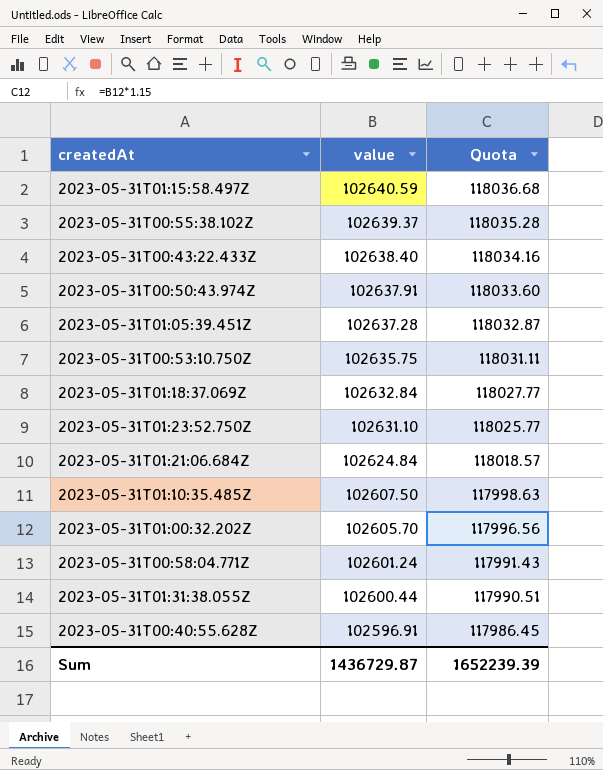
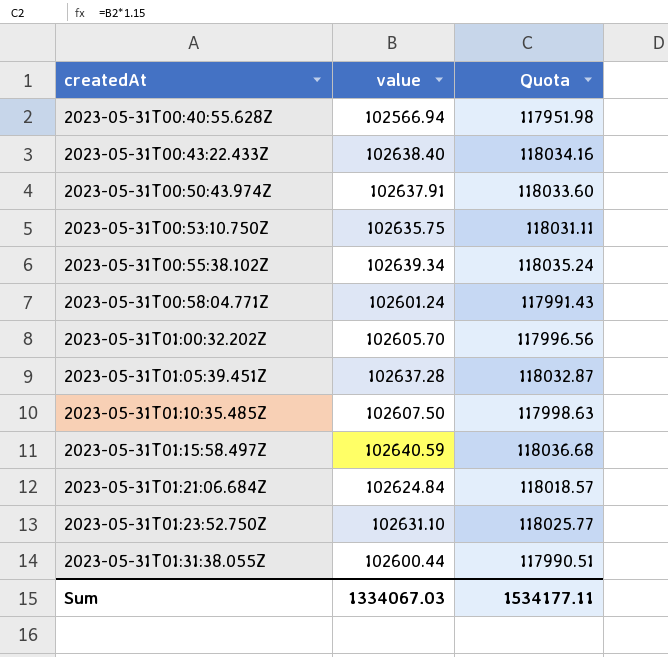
row order: value descending -> createdAt ascending
row 2023-05-31T01:18:37.069Z: 102632.84 | 118027.77 -> none
2023-05-31T00:40:55.628Z | value: 102596.91 -> 102566.94
2023-05-31T00:40:55.628Z | Quota: 117986.45 -> 117951.98
2023-05-31T00:55:38.102Z | value: 102639.37 -> 102639.34
2023-05-31T00:55:38.102Z | Quota: 118035.28 -> 118035.24
Sum | value: 1436729.87 -> 1334067.03
Sum | Quota: 1652239.39 -> 1534177.11

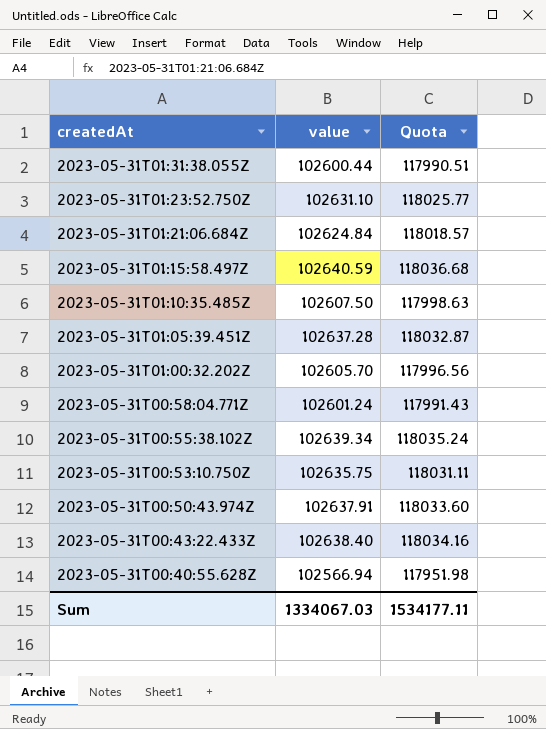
row order: createdAt ascending -> createdAt descending

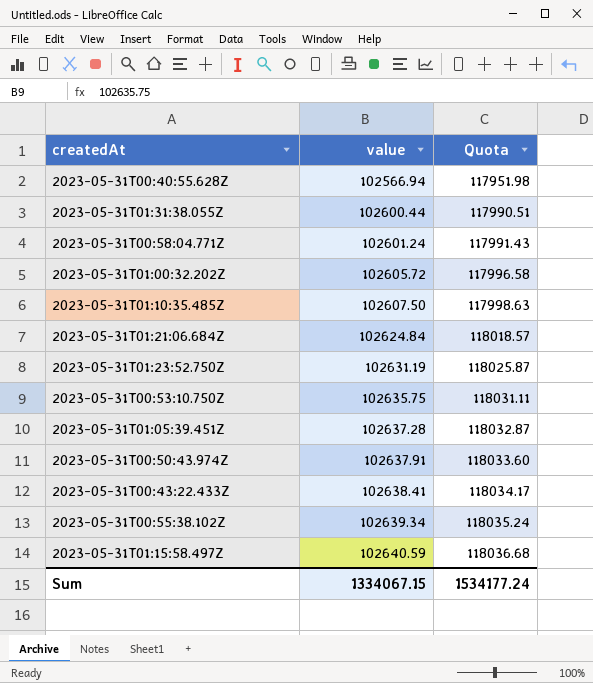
row order: createdAt descending -> value ascending
2023-05-31T01:00:32.202Z | value: 102605.70 -> 102605.72
2023-05-31T01:00:32.202Z | Quota: 117996.56 -> 117996.58
2023-05-31T01:23:52.750Z | value: 102631.10 -> 102631.19
2023-05-31T01:23:52.750Z | Quota: 118025.77 -> 118025.87
2023-05-31T00:43:22.433Z | value: 102638.40 -> 102638.41
2023-05-31T00:43:22.433Z | Quota: 118034.16 -> 118034.17
Sum | value: 1334067.03 -> 1334067.15
Sum | Quota: 1534177.11 -> 1534177.24

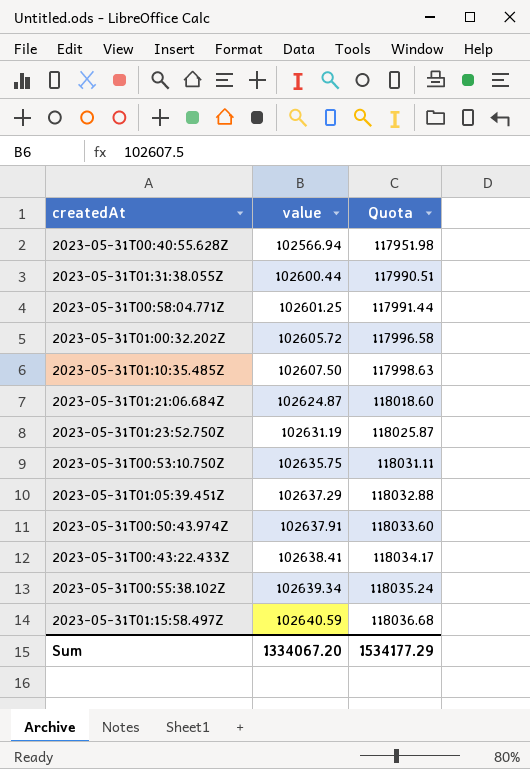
2023-05-31T00:58:04.771Z | value: 102601.24 -> 102601.25
2023-05-31T00:58:04.771Z | Quota: 117991.43 -> 117991.44
2023-05-31T01:21:06.684Z | value: 102624.84 -> 102624.87
2023-05-31T01:21:06.684Z | Quota: 118018.57 -> 118018.60
2023-05-31T01:05:39.451Z | value: 102637.28 -> 102637.29
2023-05-31T01:05:39.451Z | Quota: 118032.87 -> 118032.88
Sum | value: 1334067.15 -> 1334067.20
Sum | Quota: 1534177.24 -> 1534177.29

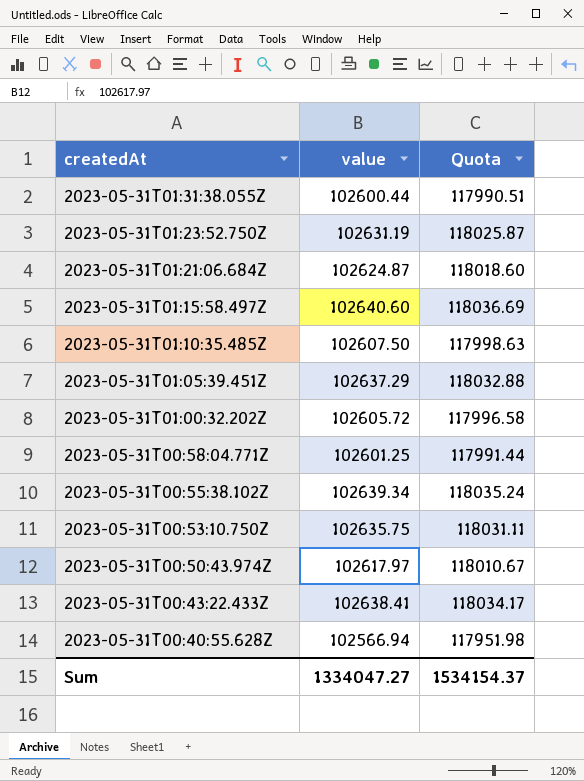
row order: value ascending -> createdAt descending
2023-05-31T01:15:58.497Z | value: 102640.59 -> 102640.60
2023-05-31T01:15:58.497Z | Quota: 118036.68 -> 118036.69
2023-05-31T00:50:43.974Z | value: 102637.91 -> 102617.97
2023-05-31T00:50:43.974Z | Quota: 118033.60 -> 118010.67
Sum | value: 1334067.20 -> 1334047.27
Sum | Quota: 1534177.29 -> 1534154.37

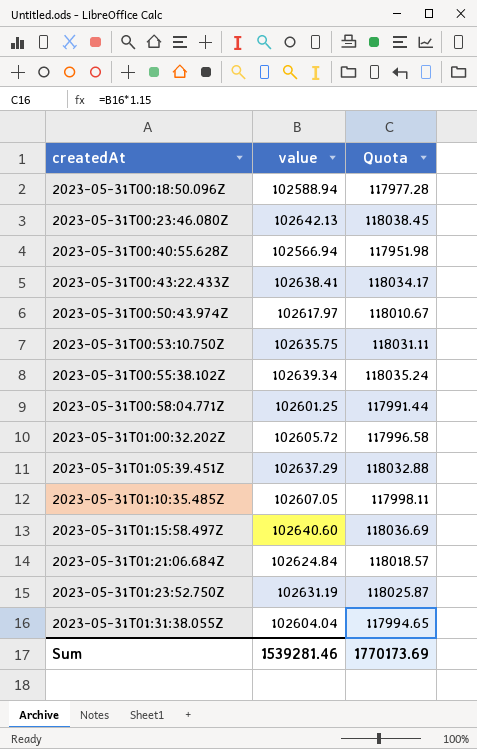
row order: createdAt descending -> createdAt ascending
row 2023-05-31T00:18:50.096Z: none -> 102588.94 | 117977.28
row 2023-05-31T00:23:46.080Z: none -> 102642.13 | 118038.45
2023-05-31T01:10:35.485Z | value: 102607.50 -> 102607.05
2023-05-31T01:10:35.485Z | Quota: 117998.63 -> 117998.11
2023-05-31T01:21:06.684Z | value: 102624.87 -> 102624.84
2023-05-31T01:21:06.684Z | Quota: 118018.60 -> 118018.57
2023-05-31T01:31:38.055Z | value: 102600.44 -> 102604.04
2023-05-31T01:31:38.055Z | Quota: 117990.51 -> 117994.65
Sum | value: 1334047.27 -> 1539281.46
Sum | Quota: 1534154.37 -> 1770173.69

